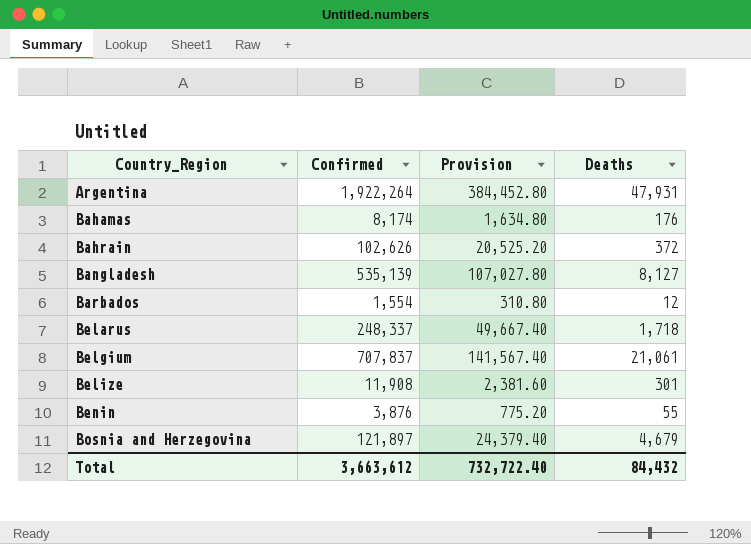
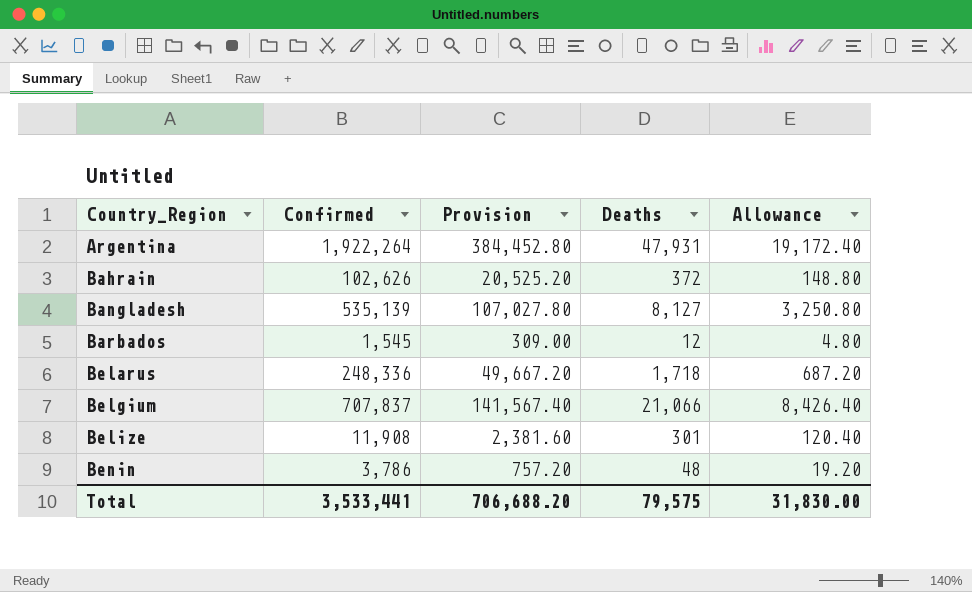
column Allowance | formula: none -> [Deaths] * 0.4
row Bahamas: 8,174 | 1,634.80 | 176 -> none
row Bosnia and Herzegovina: 121,897 | 24,379.40 | 4,679 -> none
Barbados | Confirmed: 1,554 -> 1,545
Barbados | Provision: 310.80 -> 309.00
Belarus | Confirmed: 248,337 -> 248,336
Belarus | Provision: 49,667.40 -> 49,667.20
Belgium | Deaths: 21,061 -> 21,066
Benin | Confirmed: 3,876 -> 3,786
Benin | Provision: 775.20 -> 757.20
Benin | Deaths: 55 -> 48
Total | Confirmed: 3,663,612 -> 3,533,441
Total | Provision: 732,722.40 -> 706,688.20
Total | Deaths: 84,432 -> 79,575

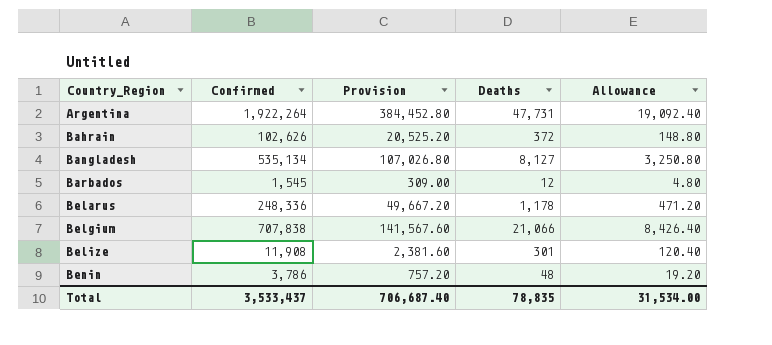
Argentina | Deaths: 47,931 -> 47,731
Argentina | Allowance: 19,172.40 -> 19,092.40
Bangladesh | Confirmed: 535,139 -> 535,134
Bangladesh | Provision: 107,027.80 -> 107,026.80
Belarus | Deaths: 1,718 -> 1,178
Belarus | Allowance: 687.20 -> 471.20
Belgium | Confirmed: 707,837 -> 707,838
Belgium | Provision: 141,567.40 -> 141,567.60
Total | Confirmed: 3,533,441 -> 3,533,437
Total | Provision: 706,688.20 -> 706,687.40
Total | Deaths: 79,575 -> 78,835
Total | Allowance: 31,830.00 -> 31,534.00

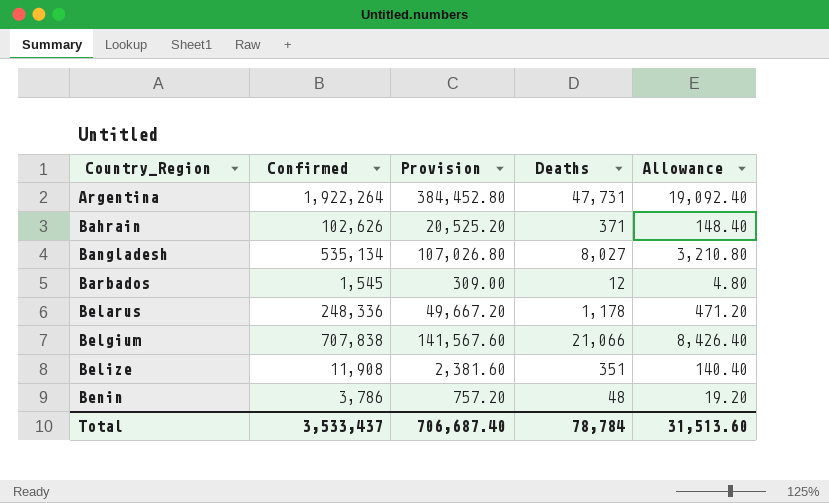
Bahrain | Deaths: 372 -> 371
Bahrain | Allowance: 148.80 -> 148.40
Bangladesh | Deaths: 8,127 -> 8,027
Bangladesh | Allowance: 3,250.80 -> 3,210.80
Belize | Deaths: 301 -> 351
Belize | Allowance: 120.40 -> 140.40
Total | Deaths: 78,835 -> 78,784
Total | Allowance: 31,534.00 -> 31,513.60

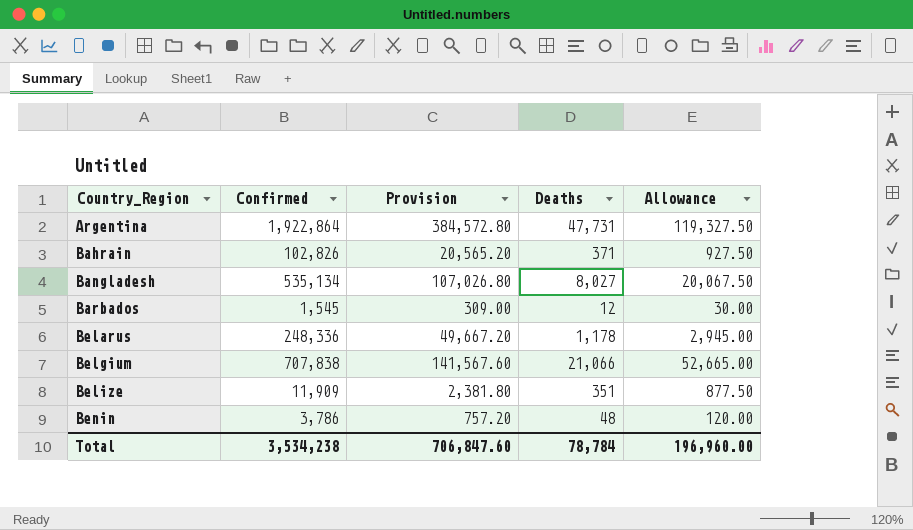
column Allowance | formula: [Deaths] * 0.4 -> [Deaths] * 2.5
Argentina | Confirmed: 1,922,264 -> 1,922,864
Argentina | Provision: 384,452.80 -> 384,572.80
Bahrain | Confirmed: 102,626 -> 102,826
Bahrain | Provision: 20,525.20 -> 20,565.20
Belize | Confirmed: 11,908 -> 11,909
Belize | Provision: 2,381.60 -> 2,381.80
Total | Confirmed: 3,533,437 -> 3,534,238
Total | Provision: 706,687.40 -> 706,847.60
Total | Allowance: 31,513.60 -> 196,960.00

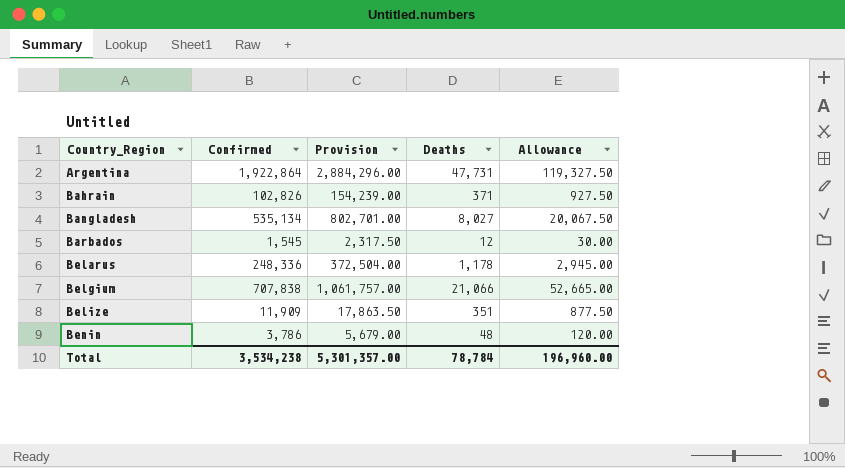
column Provision | formula: [Confirmed] * 0.2 -> [Confirmed] * 1.5
Total | Provision: 706,847.60 -> 5,301,357.00

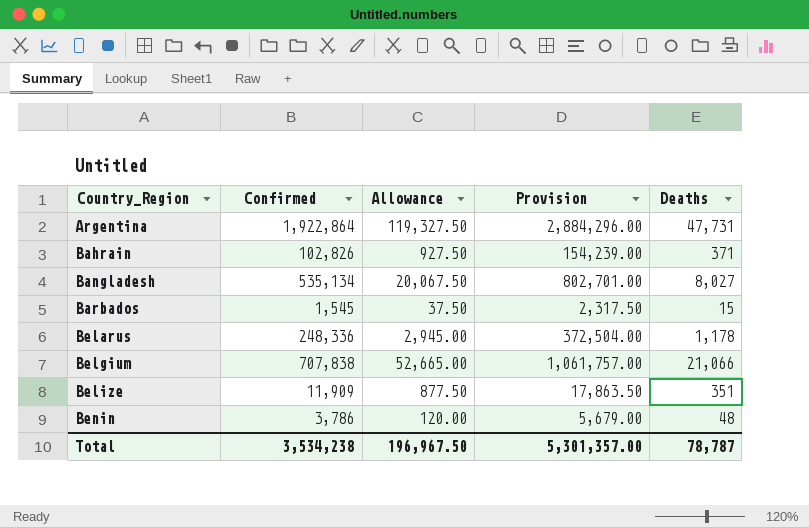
column Allowance | position: 5 -> 3
Barbados | Allowance: 30.00 -> 37.50
Barbados | Deaths: 12 -> 15
Total | Allowance: 196,960.00 -> 196,967.50
Total | Deaths: 78,784 -> 78,787

